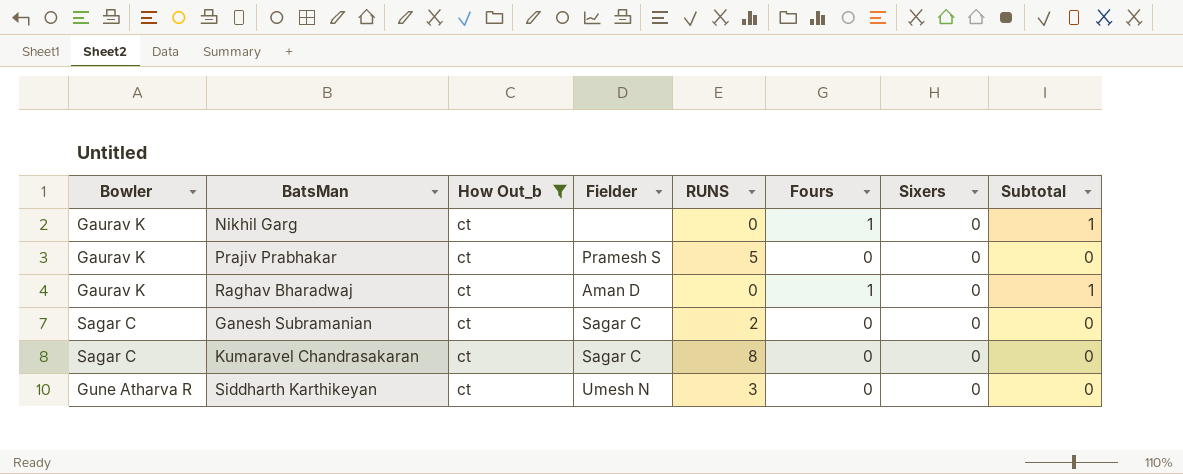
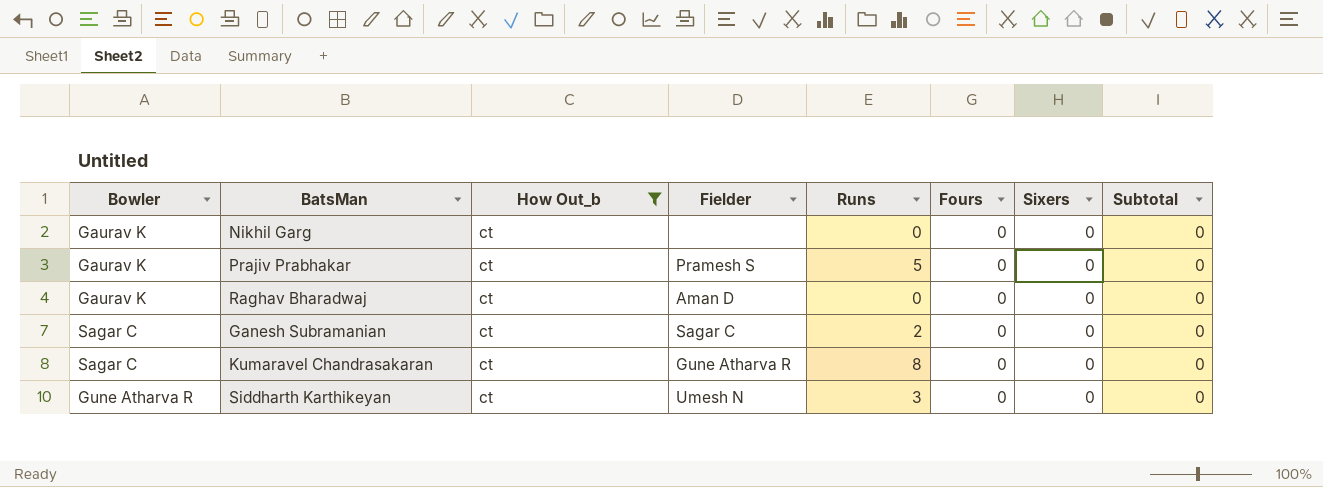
column name: RUNS -> Runs
Nikhil Garg | Fours: 1 -> 0
Nikhil Garg | Subtotal: 1 -> 0
Raghav Bharadwaj | Fours: 1 -> 0
Raghav Bharadwaj | Subtotal: 1 -> 0
Kumaravel Chandrasakaran | Fielder: Sagar C -> Gune Atharva R

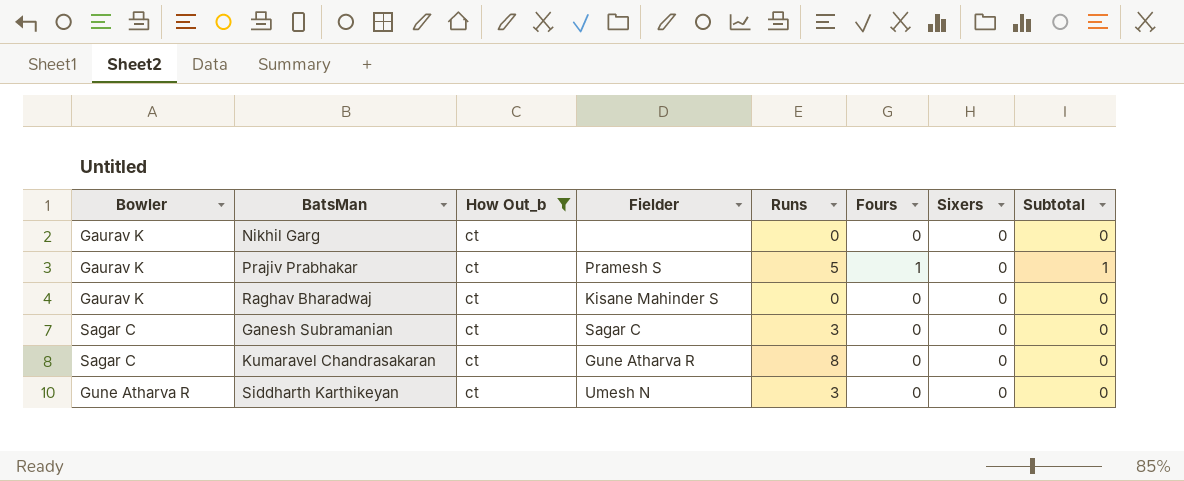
Prajiv Prabhakar | Fours: 0 -> 1
Prajiv Prabhakar | Subtotal: 0 -> 1
Raghav Bharadwaj | Fielder: Aman D -> Kisane Mahinder S
Ganesh Subramanian | Runs: 2 -> 3

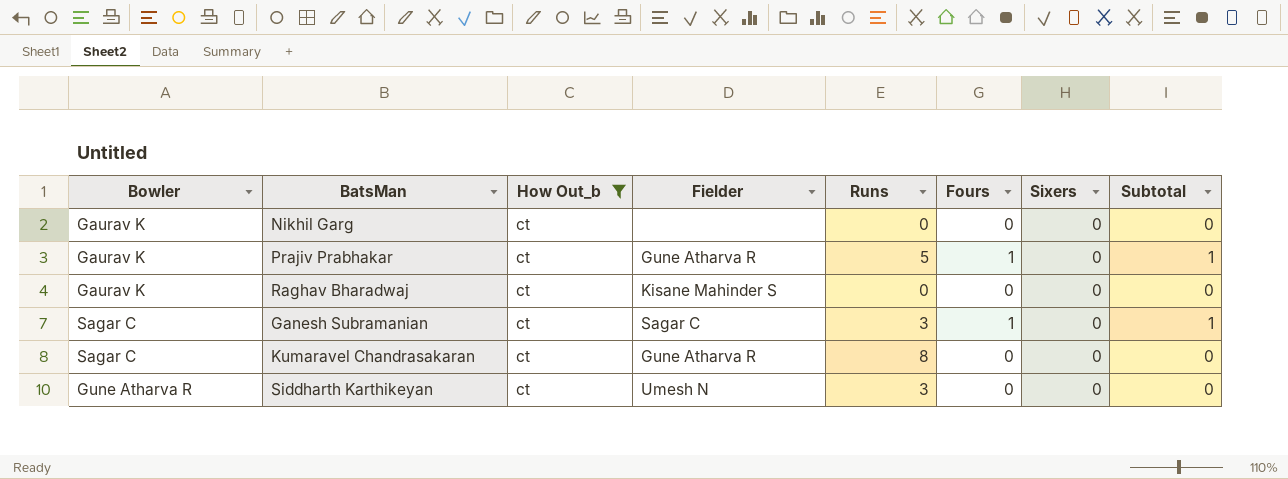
Prajiv Prabhakar | Fielder: Pramesh S -> Gune Atharva R
Ganesh Subramanian | Fours: 0 -> 1
Ganesh Subramanian | Subtotal: 0 -> 1

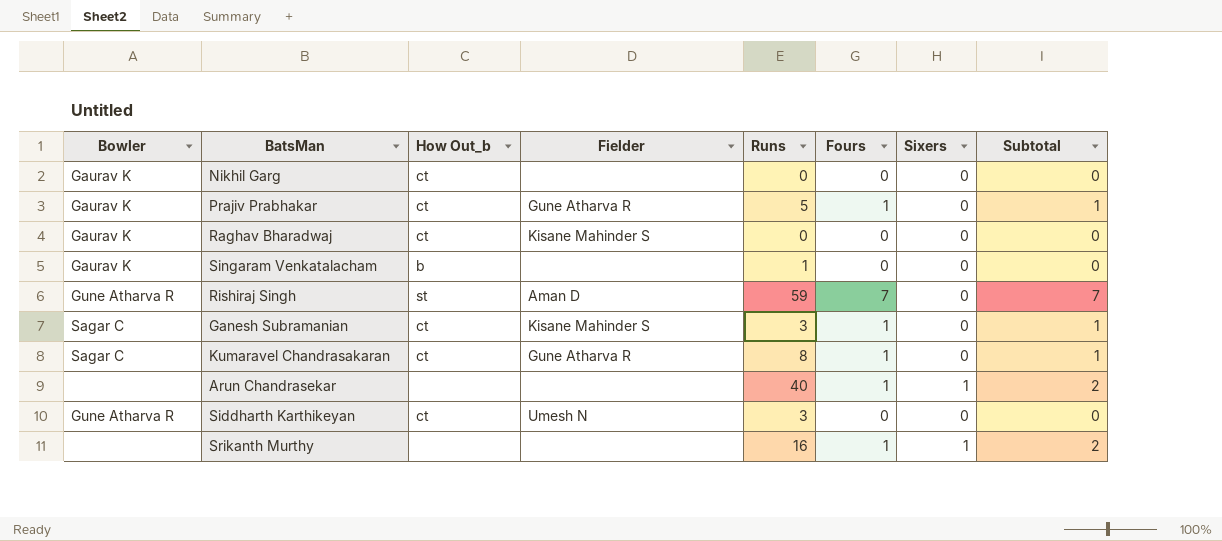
filter: How Out_b = ct -> none
Ganesh Subramanian | Fielder: Sagar C -> Kisane Mahinder S
Kumaravel Chandrasakaran | Fours: 0 -> 1
Kumaravel Chandrasakaran | Subtotal: 0 -> 1

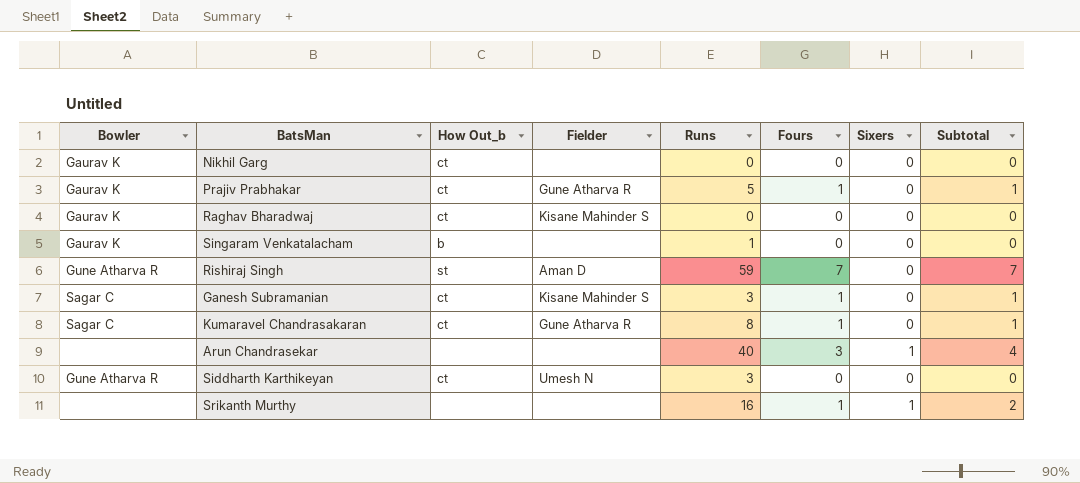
Arun Chandrasekar | Fours: 1 -> 3
Arun Chandrasekar | Subtotal: 2 -> 4

